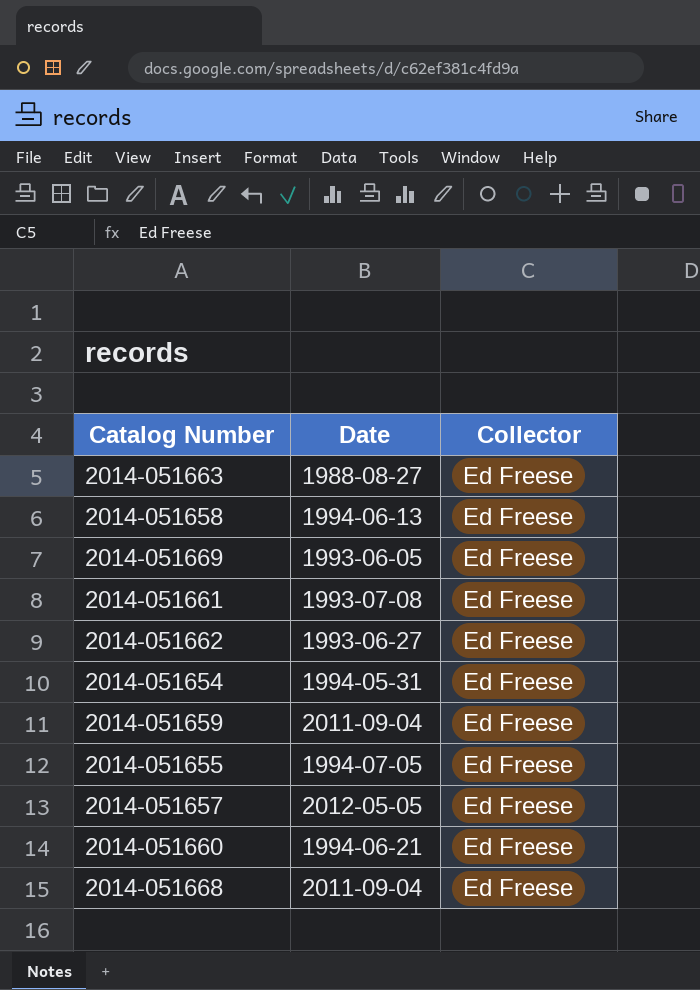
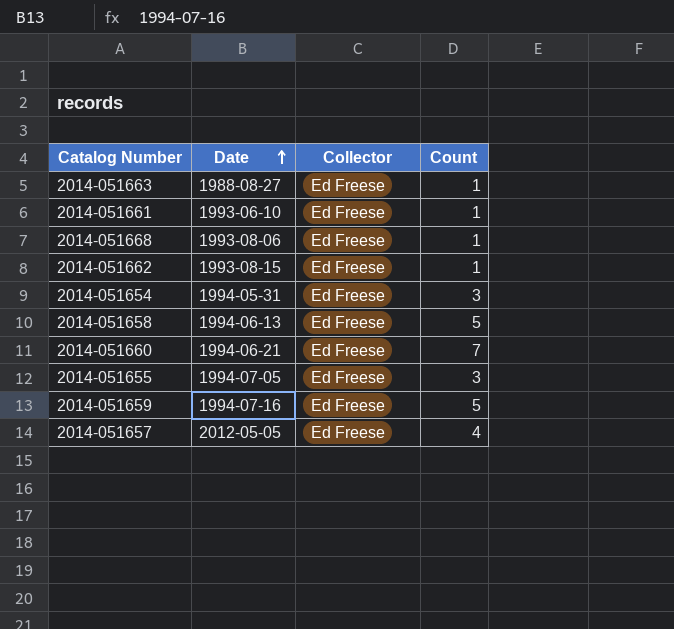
row order: none -> Date ascending
column Count | position: none -> 4
row 2014-051669: 1993-06-05 | Ed Freese -> none
2014-051661 | Date: 1993-07-08 -> 1993-06-10
2014-051668 | Date: 2011-09-04 -> 1993-08-06
2014-051662 | Date: 1993-06-27 -> 1993-08-15
2014-051659 | Date: 2011-09-04 -> 1994-07-16

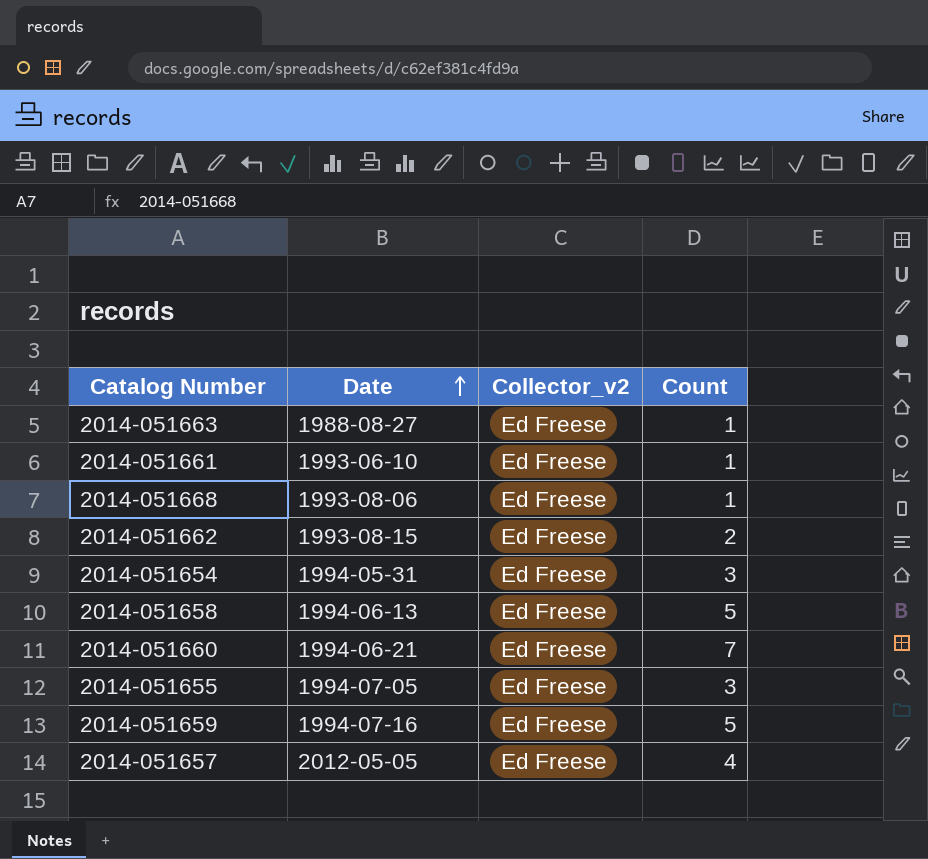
column name: Collector -> Collector_v2
2014-051662 | Count: 1 -> 2

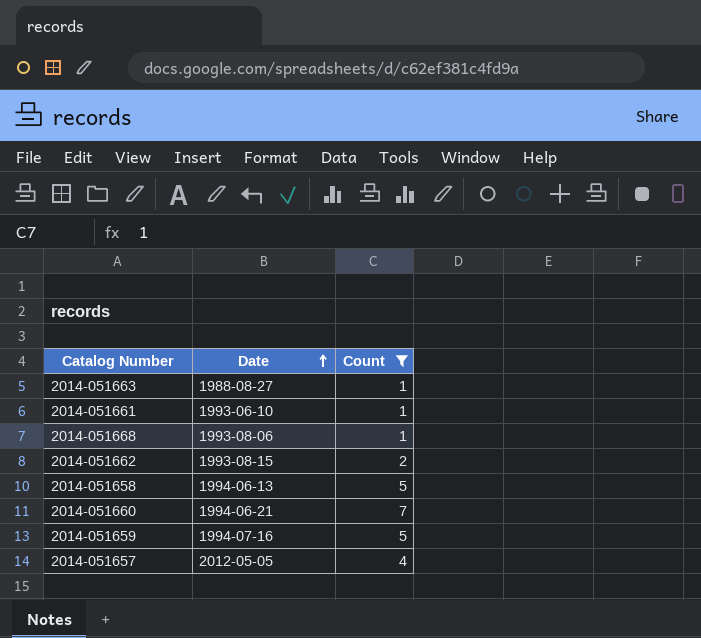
filter: none -> Count != 3
column Collector_v2 | position: 3 -> none

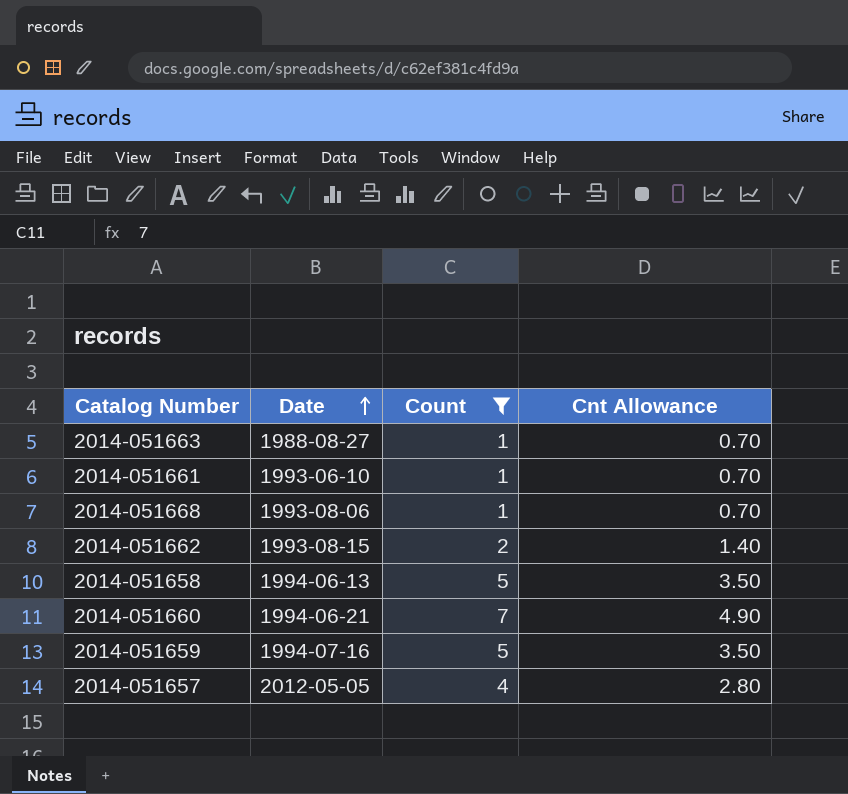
column Cnt Allowance | formula: none -> [Count] * 0.7

